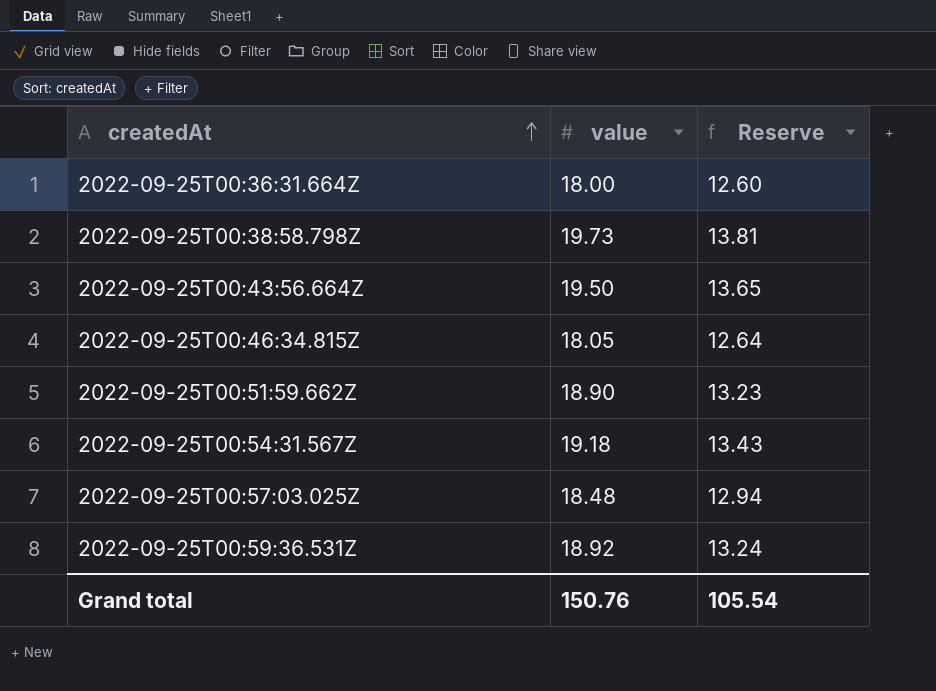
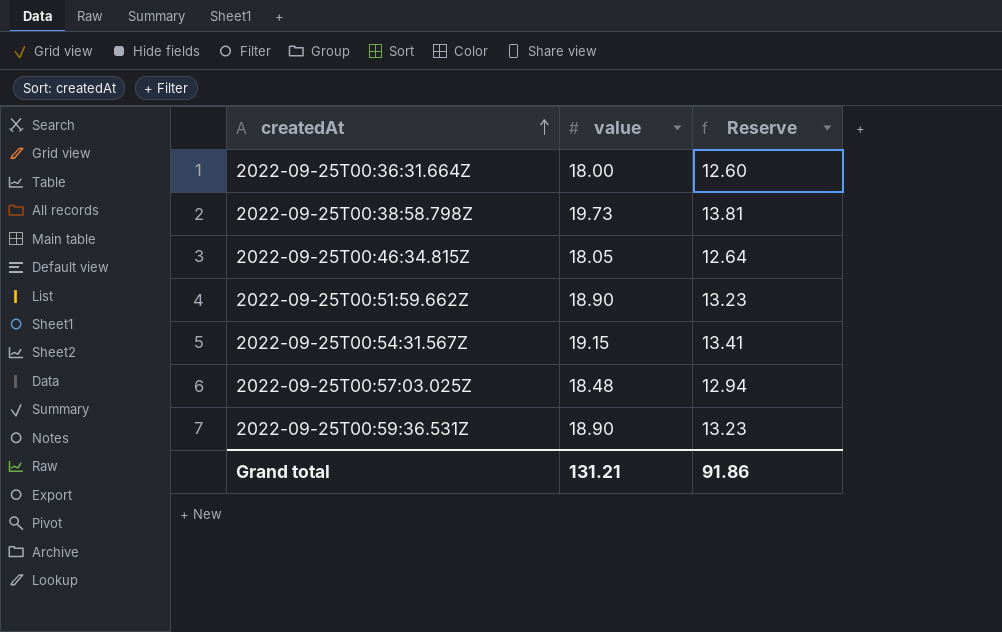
row 2022-09-25T00:43:56.664Z: 19.50 | 13.65 -> none
2022-09-25T00:54:31.567Z | value: 19.18 -> 19.15
2022-09-25T00:54:31.567Z | Reserve: 13.43 -> 13.41
2022-09-25T00:59:36.531Z | value: 18.92 -> 18.90
2022-09-25T00:59:36.531Z | Reserve: 13.24 -> 13.23
Grand total | value: 150.76 -> 131.21
Grand total | Reserve: 105.54 -> 91.86

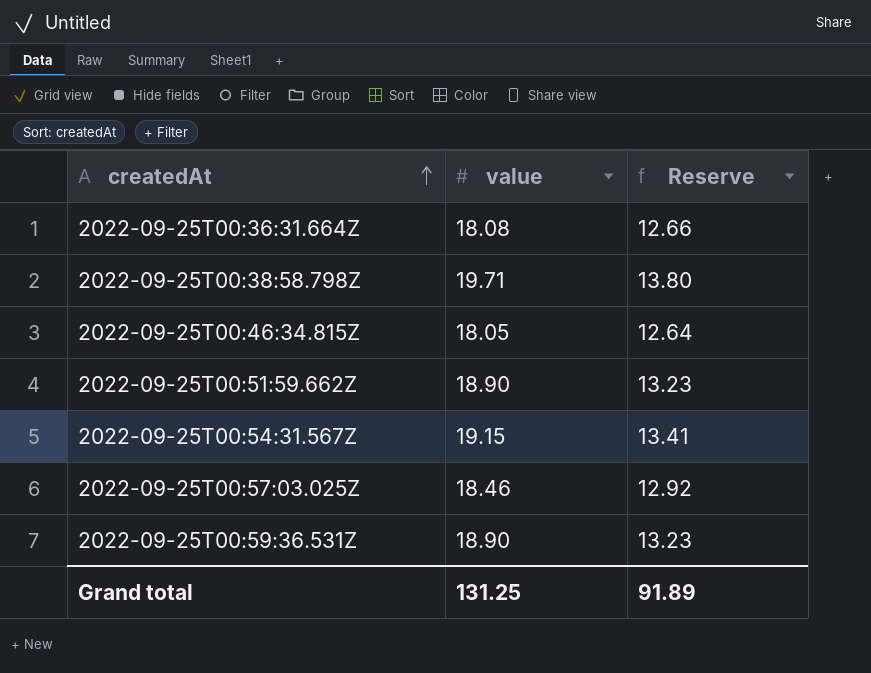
2022-09-25T00:36:31.664Z | value: 18.00 -> 18.08
2022-09-25T00:36:31.664Z | Reserve: 12.60 -> 12.66
2022-09-25T00:38:58.798Z | value: 19.73 -> 19.71
2022-09-25T00:38:58.798Z | Reserve: 13.81 -> 13.80
2022-09-25T00:57:03.025Z | value: 18.48 -> 18.46
2022-09-25T00:57:03.025Z | Reserve: 12.94 -> 12.92
Grand total | value: 131.21 -> 131.25
Grand total | Reserve: 91.86 -> 91.89

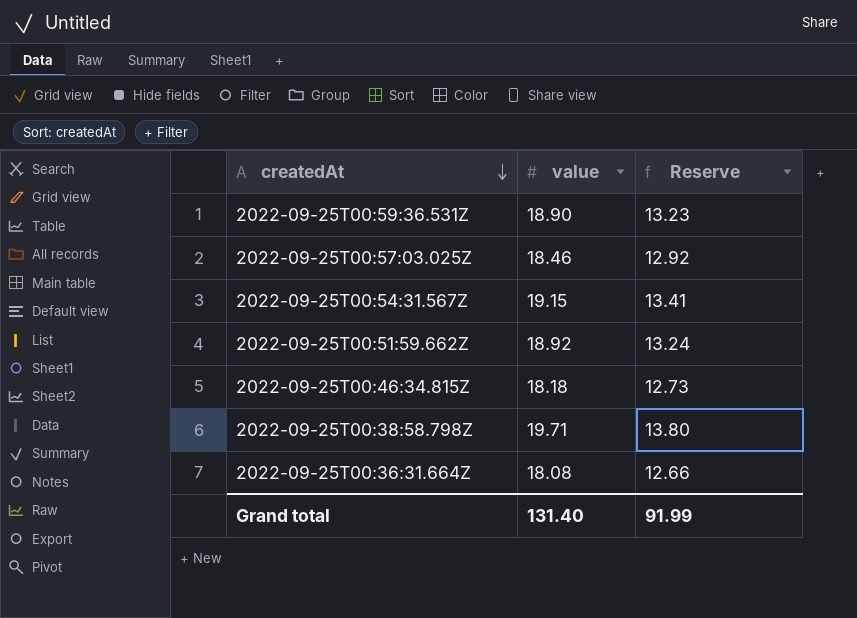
row order: createdAt ascending -> createdAt descending
2022-09-25T00:51:59.662Z | value: 18.90 -> 18.92
2022-09-25T00:51:59.662Z | Reserve: 13.23 -> 13.24
2022-09-25T00:46:34.815Z | value: 18.05 -> 18.18
2022-09-25T00:46:34.815Z | Reserve: 12.64 -> 12.73
Grand total | value: 131.25 -> 131.40
Grand total | Reserve: 91.89 -> 91.99

